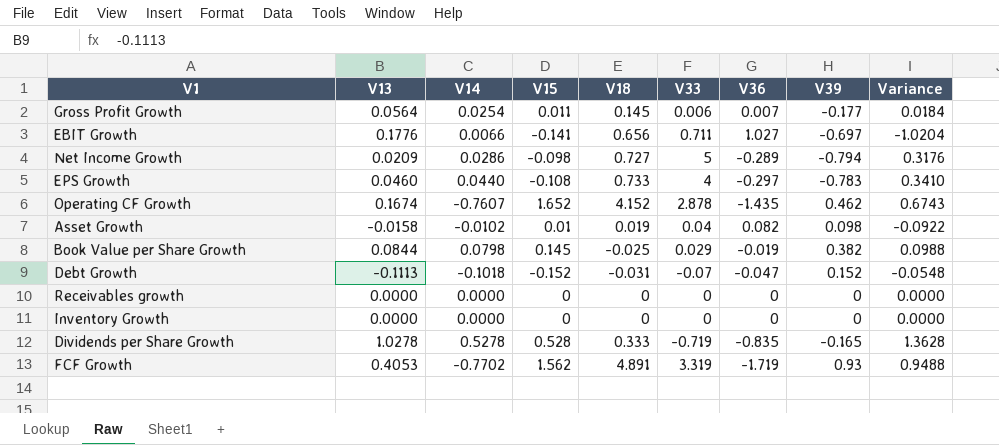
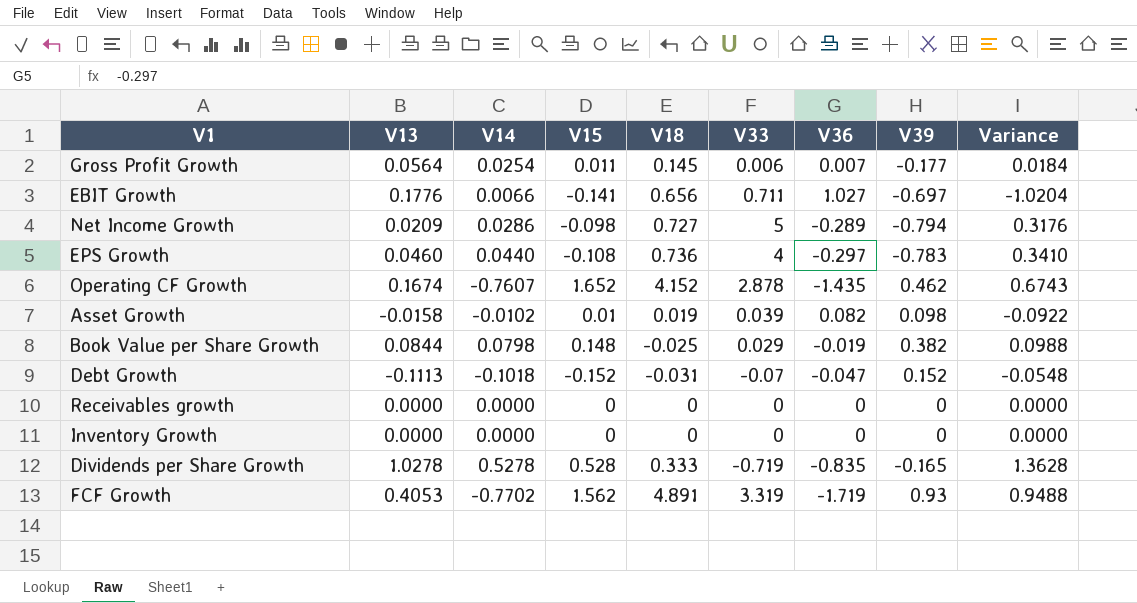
EPS Growth | V18: 0.733 -> 0.736
Asset Growth | V33: 0.04 -> 0.039
Book Value per Share Growth | V15: 0.145 -> 0.148

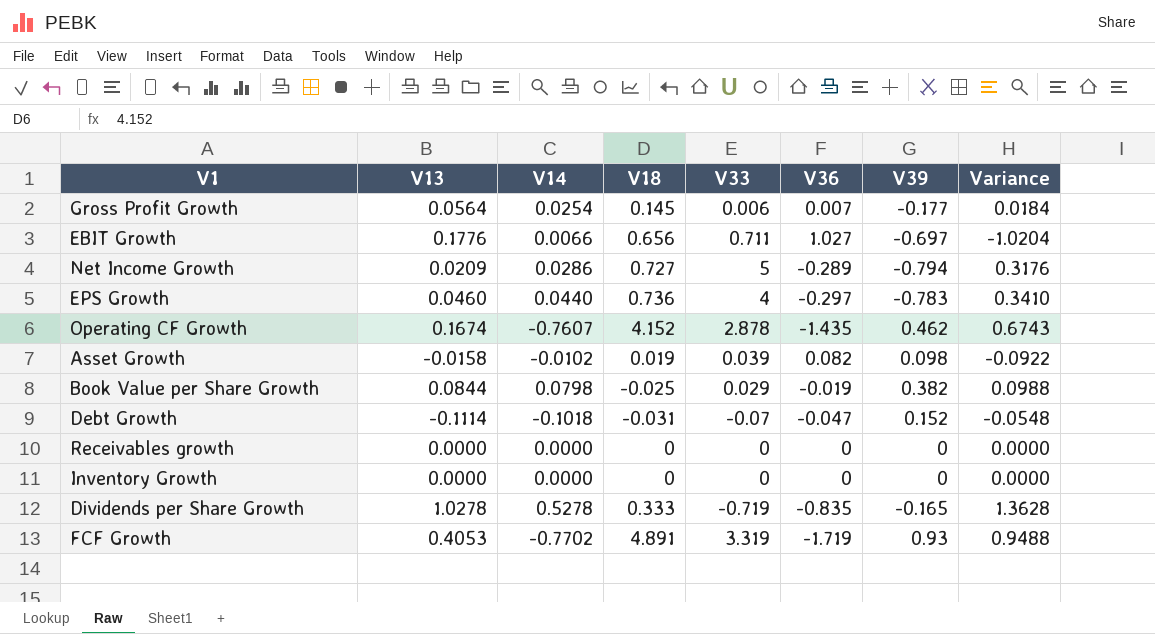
column V15 | position: 4 -> none
Debt Growth | V13: -0.1113 -> -0.1114

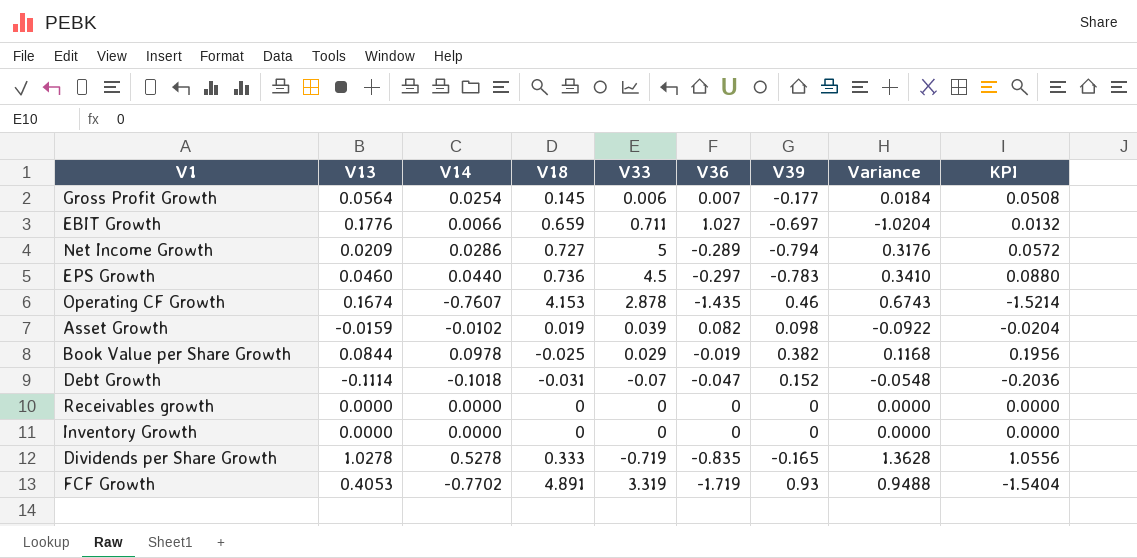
column KPI | formula: none -> [V14] * 2
EBIT Growth | V18: 0.656 -> 0.659
EPS Growth | V33: 4 -> 4.5
Operating CF Growth | V18: 4.152 -> 4.153
Operating CF Growth | V39: 0.462 -> 0.46
Asset Growth | V13: -0.0158 -> -0.0159
Book Value per Share Growth | V14: 0.0798 -> 0.0978
Book Value per Share Growth | Variance: 0.0988 -> 0.1168

